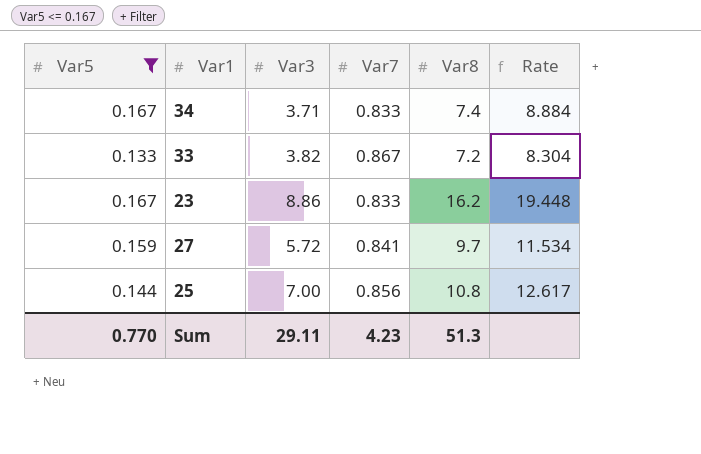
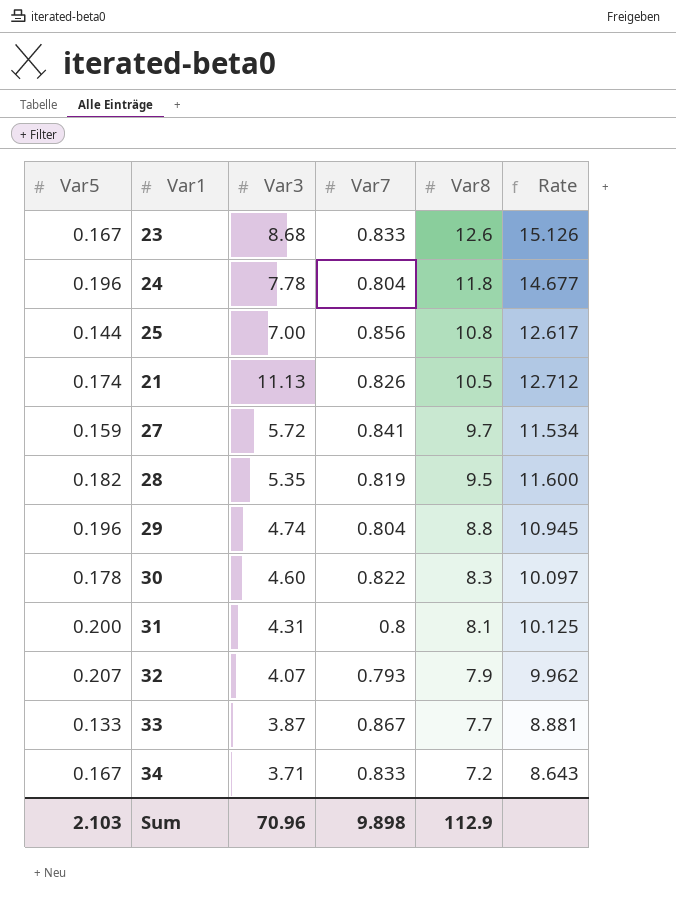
filter: Var5 <= 0.167 -> none
row order: none -> Var8 descending
23 | Var3: 8.86 -> 8.68
23 | Var8: 16.2 -> 12.6
23 | Rate: 19.448 -> 15.126
33 | Var3: 3.82 -> 3.87
33 | Var8: 7.2 -> 7.7
33 | Rate: 8.304 -> 8.881
34 | Var8: 7.4 -> 7.2
34 | Rate: 8.884 -> 8.643
Sum | Var5: 0.770 -> 2.103
Sum | Var3: 29.11 -> 70.96
Sum | Var7: 4.23 -> 9.898
Sum | Var8: 51.3 -> 112.9

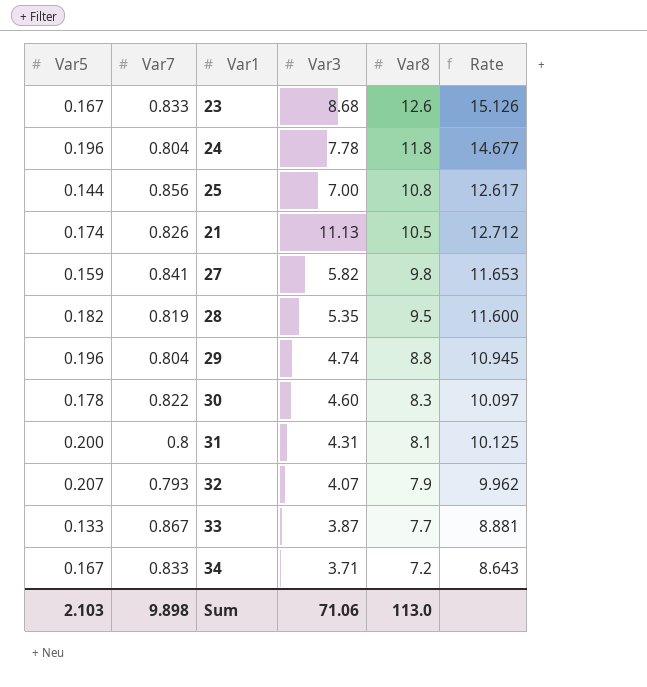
column Var7 | position: 4 -> 2
27 | Var3: 5.72 -> 5.82
27 | Var8: 9.7 -> 9.8
27 | Rate: 11.534 -> 11.653
Sum | Var3: 70.96 -> 71.06
Sum | Var8: 112.9 -> 113.0

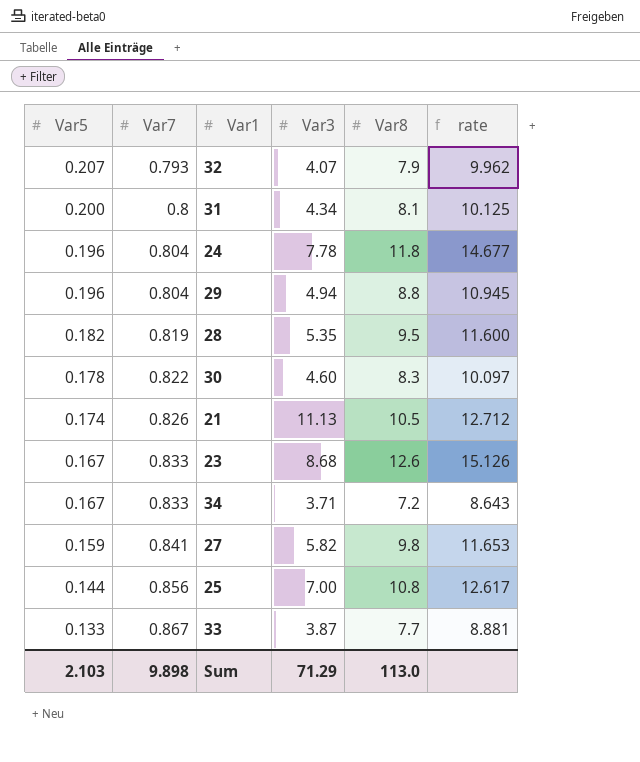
row order: Var8 descending -> Var5 descending
column name: Rate -> rate
31 | Var3: 4.31 -> 4.34
29 | Var3: 4.74 -> 4.94
Sum | Var3: 71.06 -> 71.29

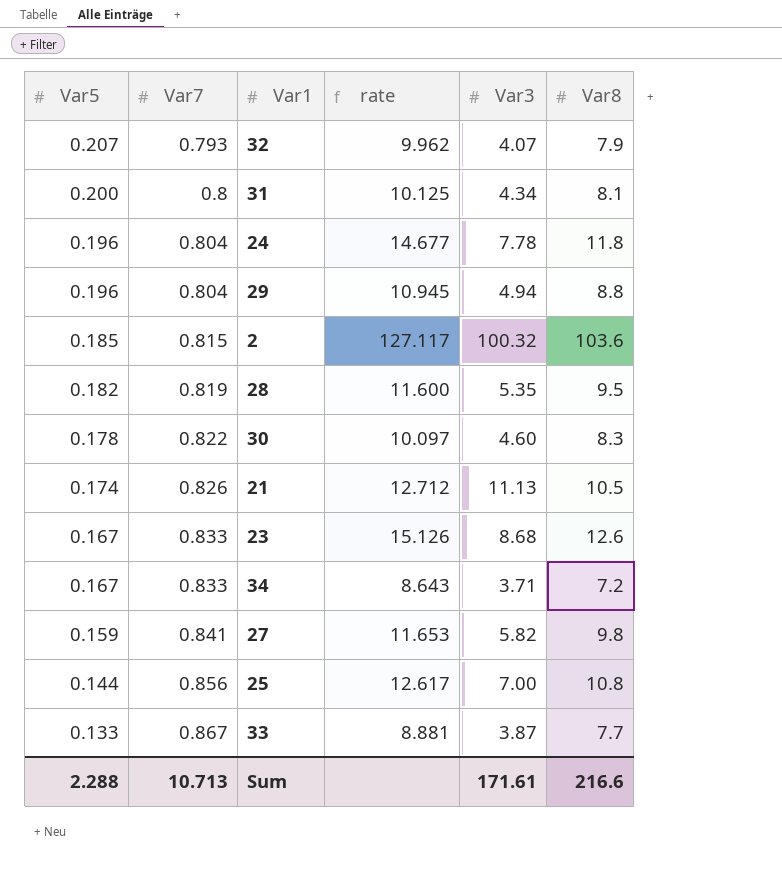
column rate | position: 6 -> 4
row 2: none -> 0.185 | 0.815 | 127.117 | 100.32 | 103.6
Sum | Var5: 2.103 -> 2.288
Sum | Var7: 9.898 -> 10.713
Sum | Var3: 71.29 -> 171.61
Sum | Var8: 113.0 -> 216.6

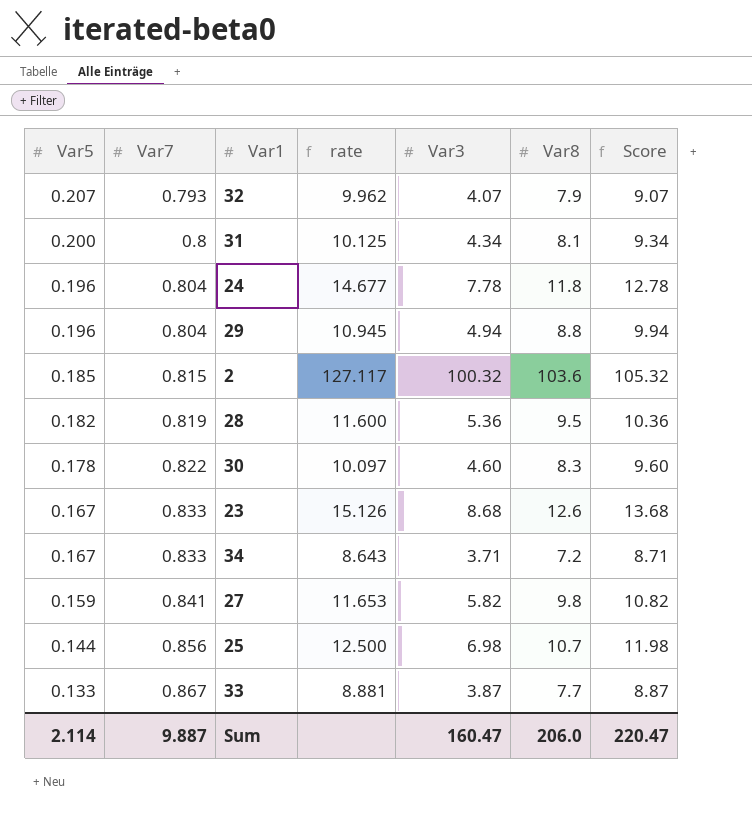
column Score | formula: none -> [Var3] + 5
row 21: 0.174 | 0.826 | 12.712 | 11.13 | 10.5 -> none
28 | Var3: 5.35 -> 5.36
25 | rate: 12.617 -> 12.500
25 | Var3: 7.00 -> 6.98
25 | Var8: 10.8 -> 10.7
Sum | Var5: 2.288 -> 2.114
Sum | Var7: 10.713 -> 9.887
Sum | Var3: 171.61 -> 160.47
Sum | Var8: 216.6 -> 206.0

